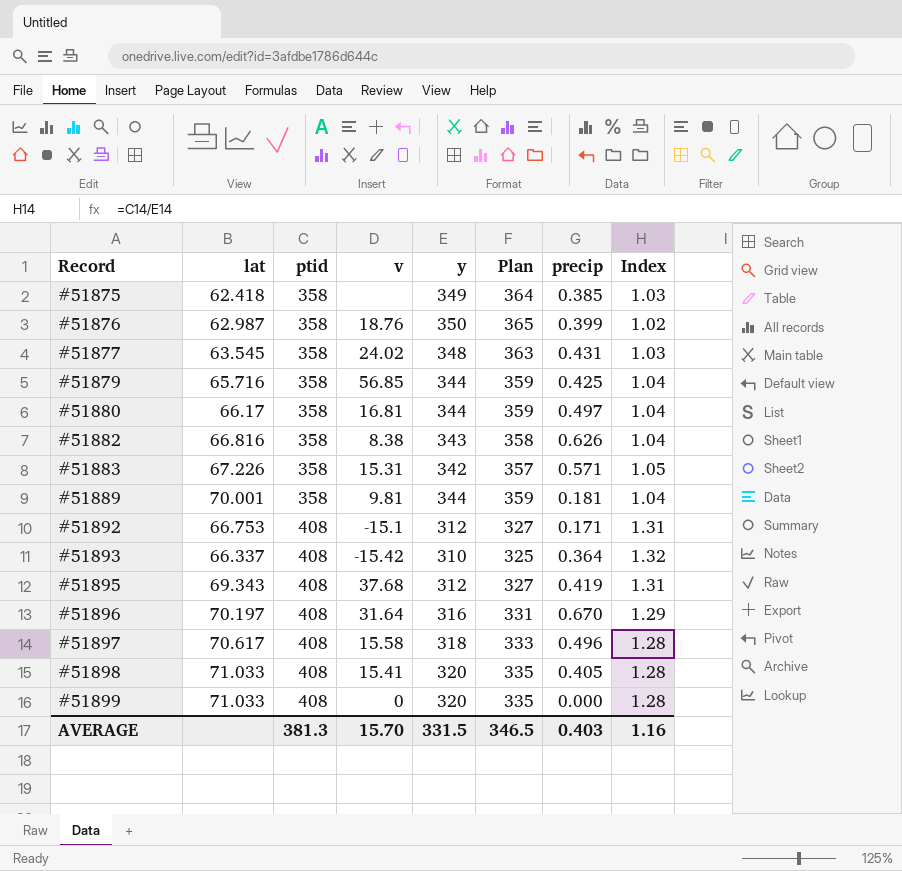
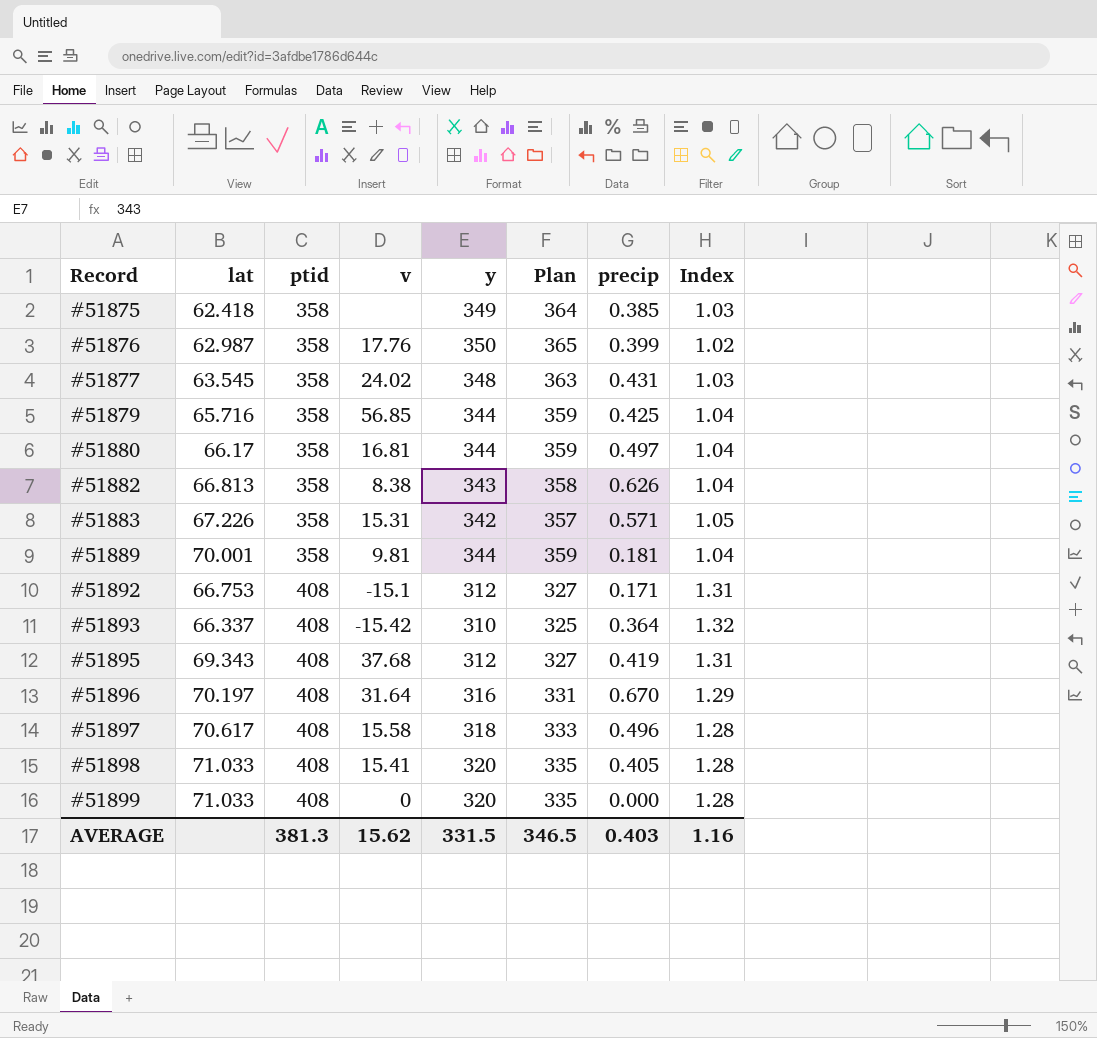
#51876 | v: 18.76 -> 17.76
#51882 | lat: 66.816 -> 66.813
AVERAGE | v: 15.70 -> 15.62

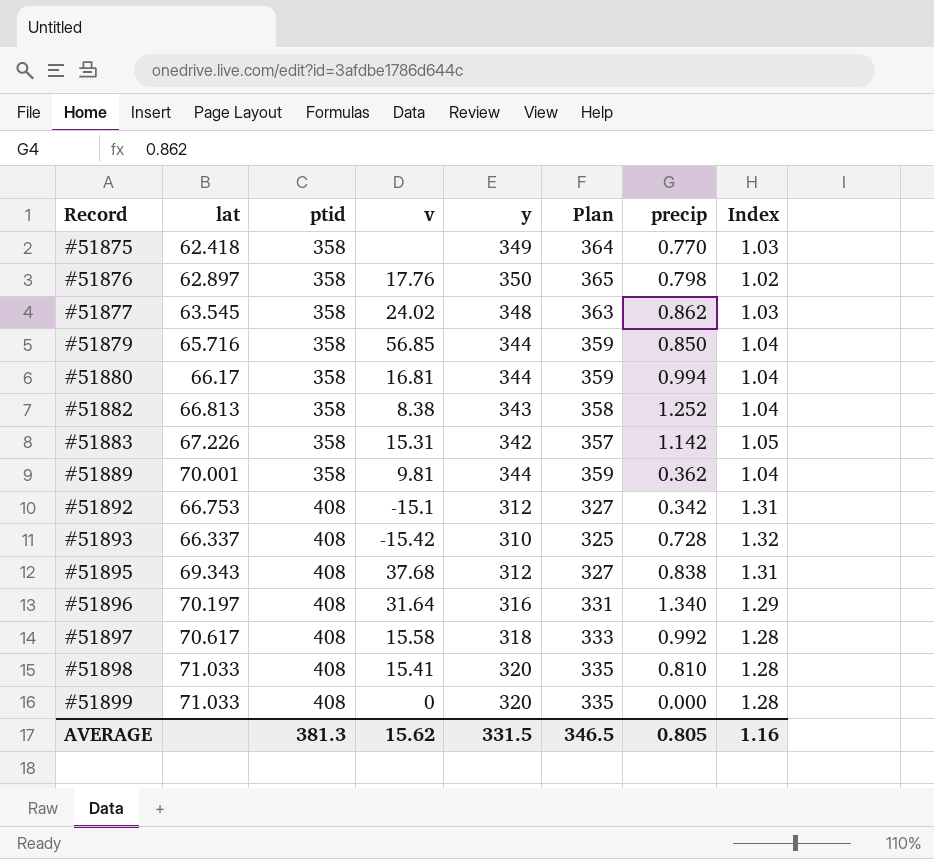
#51875 | precip: 0.385 -> 0.770
#51876 | lat: 62.987 -> 62.897
#51876 | precip: 0.399 -> 0.798
#51877 | precip: 0.431 -> 0.862
#51879 | precip: 0.425 -> 0.850
#51880 | precip: 0.497 -> 0.994
#51882 | precip: 0.626 -> 1.252
#51883 | precip: 0.571 -> 1.142
#51889 | precip: 0.181 -> 0.362
#51892 | precip: 0.171 -> 0.342
#51893 | precip: 0.364 -> 0.728
#51895 | precip: 0.419 -> 0.838
#51896 | precip: 0.670 -> 1.340
#51897 | precip: 0.496 -> 0.992
#51898 | precip: 0.405 -> 0.810
AVERAGE | precip: 0.403 -> 0.805

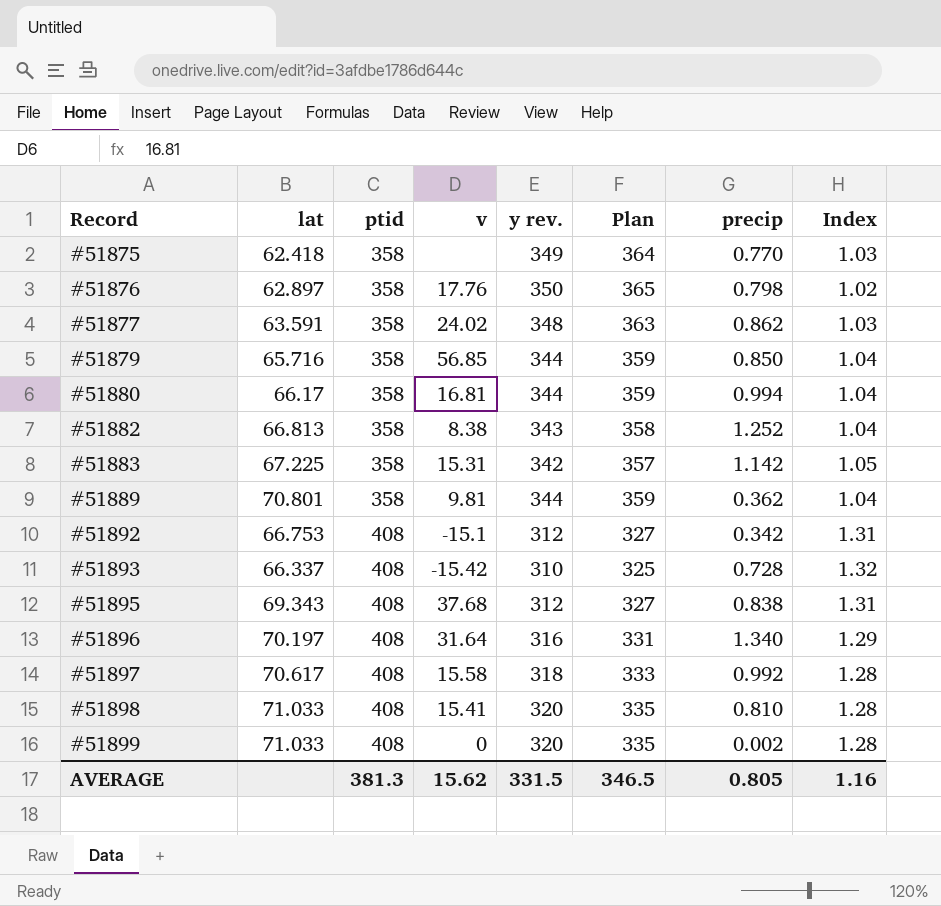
column name: y -> y rev.
#51877 | lat: 63.545 -> 63.591
#51883 | lat: 67.226 -> 67.225
#51889 | lat: 70.001 -> 70.801
#51899 | precip: 0.000 -> 0.002

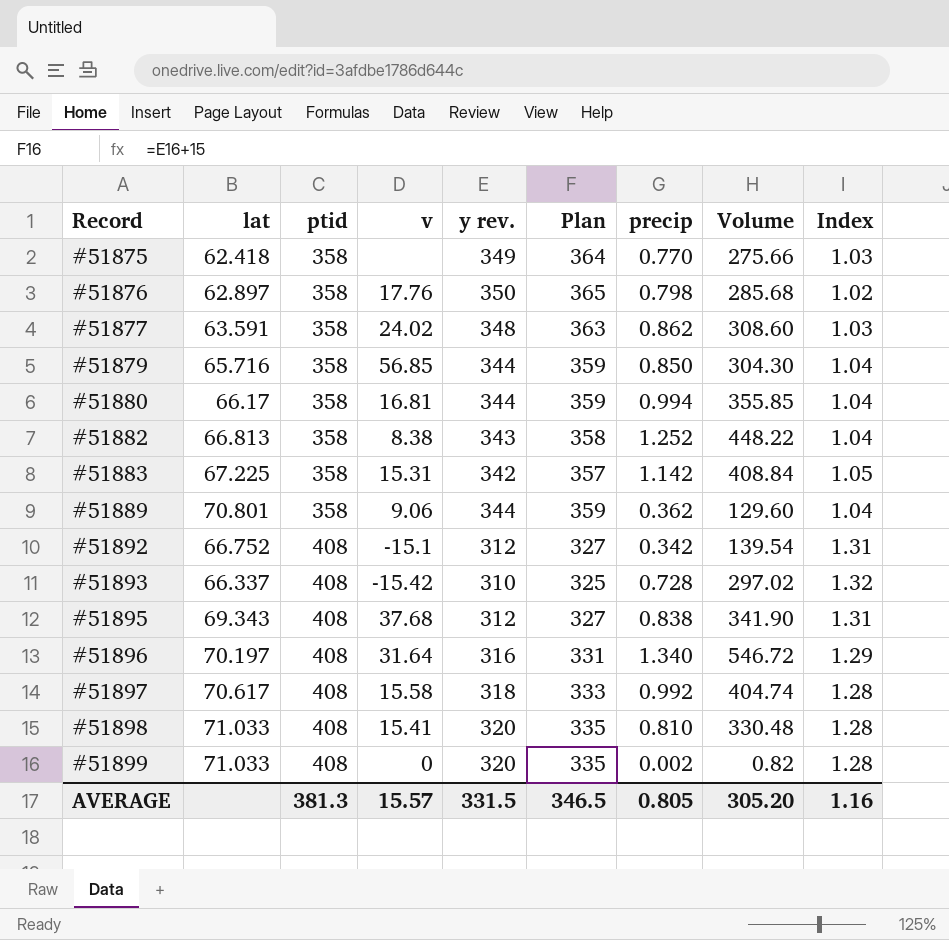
column Volume | formula: none -> [ptid] * [precip]
#51889 | v: 9.81 -> 9.06
#51892 | lat: 66.753 -> 66.752
AVERAGE | v: 15.62 -> 15.57

